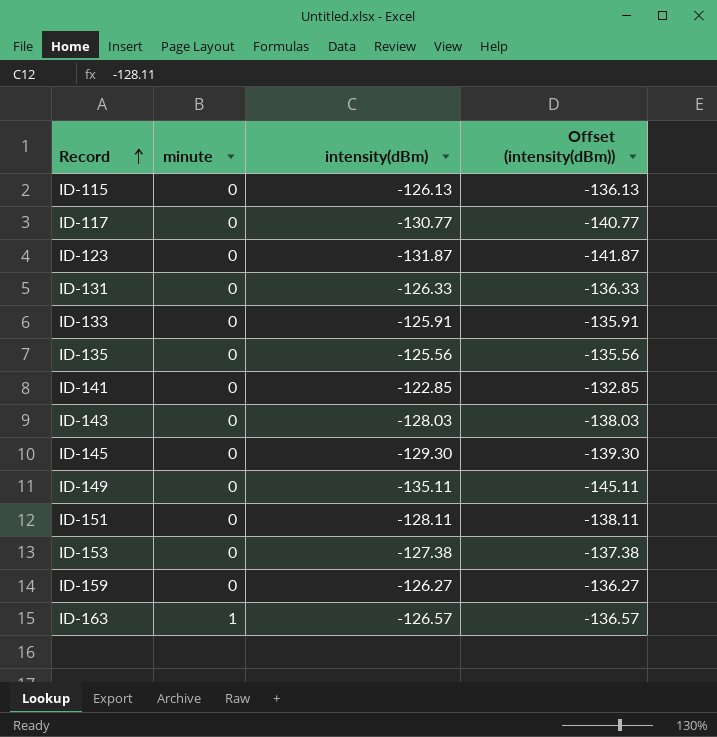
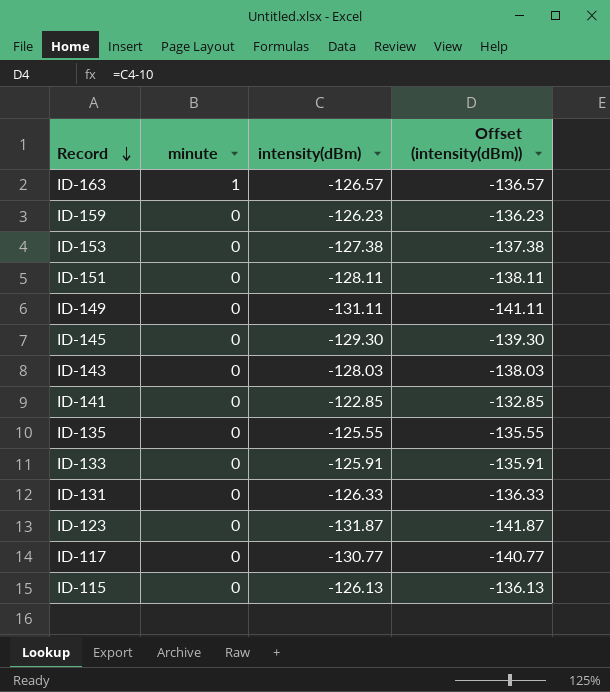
row order: Record ascending -> Record descending
ID-159 | intensity(dBm): -126.27 -> -126.23
ID-159 | Offset (intensity(dBm)): -136.27 -> -136.23
ID-149 | intensity(dBm): -135.11 -> -131.11
ID-149 | Offset (intensity(dBm)): -145.11 -> -141.11
ID-135 | intensity(dBm): -125.56 -> -125.55
ID-135 | Offset (intensity(dBm)): -135.56 -> -135.55

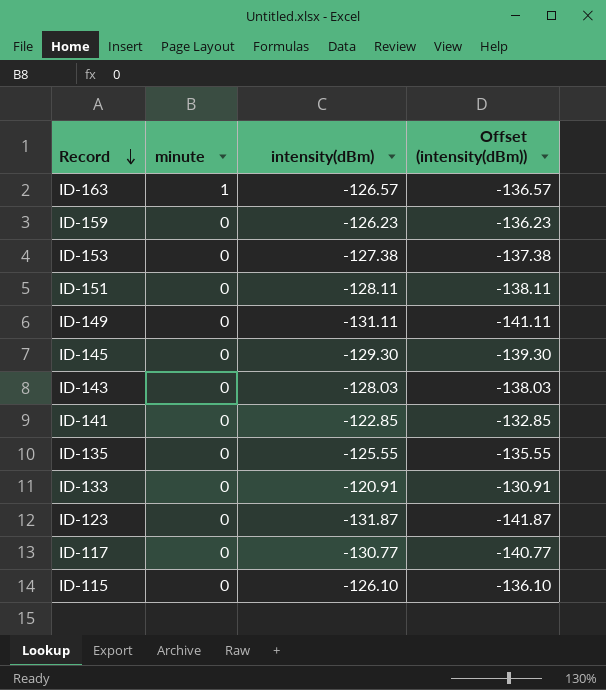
row ID-131: 0 | -126.33 | -136.33 -> none
ID-133 | intensity(dBm): -125.91 -> -120.91
ID-133 | Offset (intensity(dBm)): -135.91 -> -130.91
ID-115 | intensity(dBm): -126.13 -> -126.10
ID-115 | Offset (intensity(dBm)): -136.13 -> -136.10

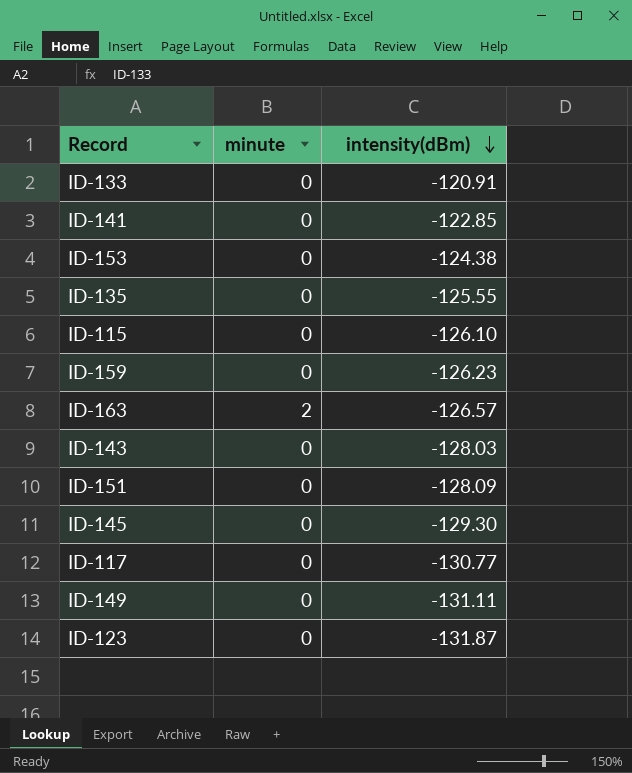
row order: Record descending -> intensity(dBm) descending
column Offset (intensity(dBm)) | formula: [intensity(dBm)] - 10 -> none
ID-153 | intensity(dBm): -127.38 -> -124.38
ID-163 | minute: 1 -> 2
ID-151 | intensity(dBm): -128.11 -> -128.09

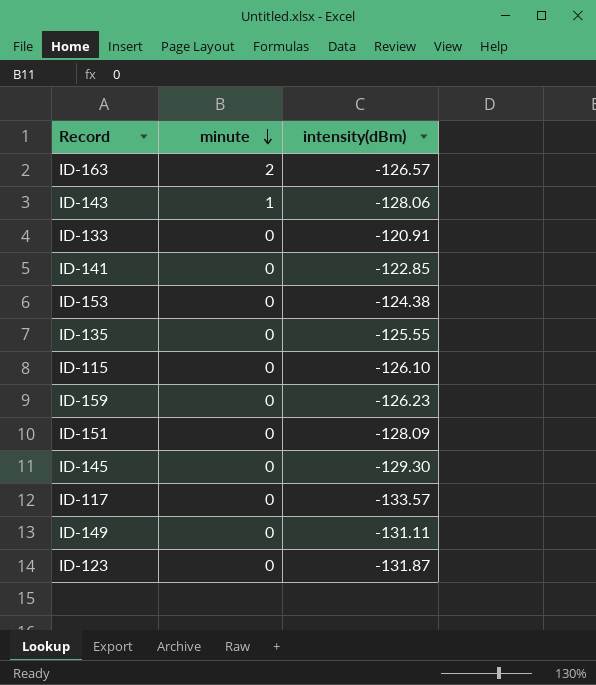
row order: intensity(dBm) descending -> minute descending
ID-143 | minute: 0 -> 1
ID-143 | intensity(dBm): -128.03 -> -128.06
ID-117 | intensity(dBm): -130.77 -> -133.57

